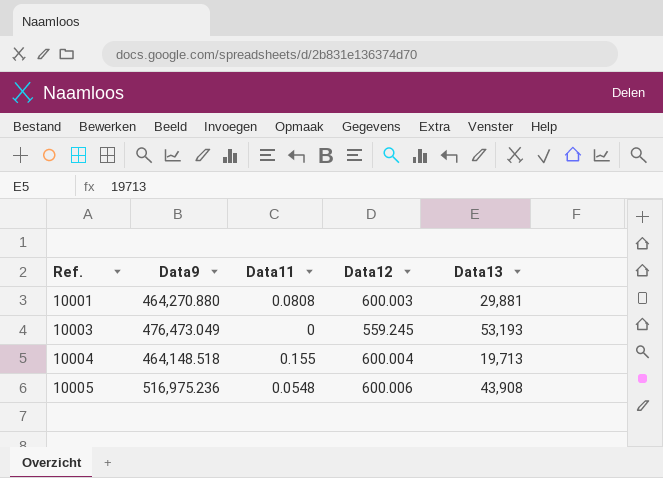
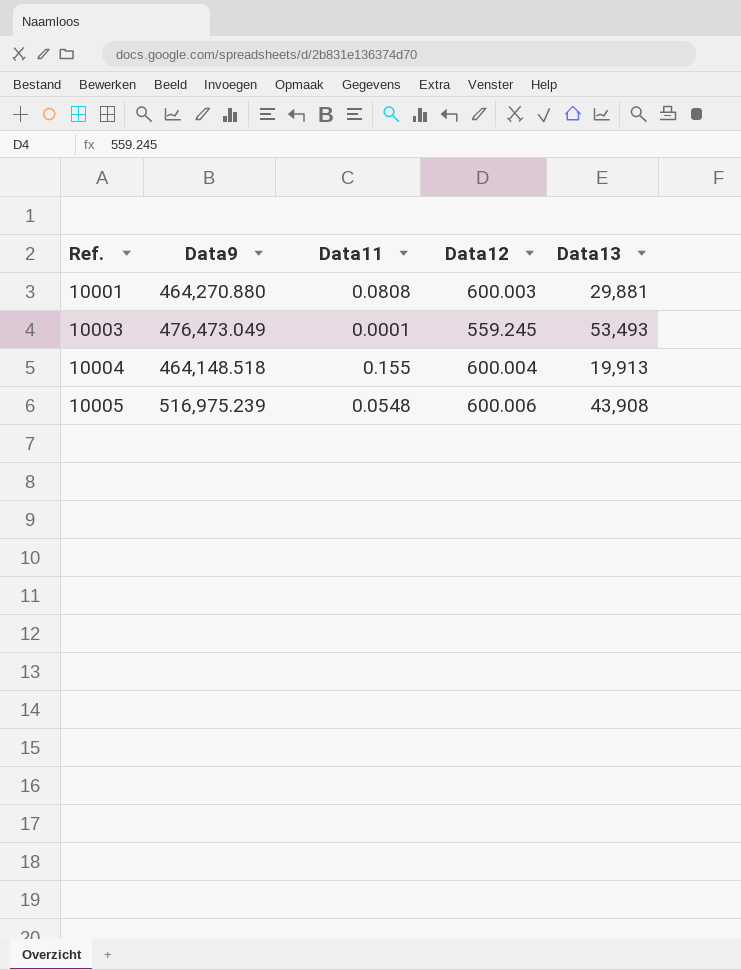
10003 | Data11: 0 -> 0.0001
10003 | Data13: 53,193 -> 53,493
10004 | Data13: 19,713 -> 19,913
10005 | Data9: 516,975.236 -> 516,975.239

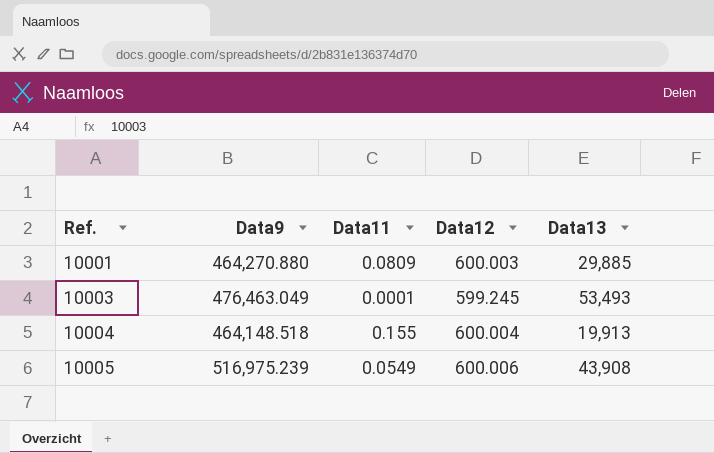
10001 | Data11: 0.0808 -> 0.0809
10001 | Data13: 29,881 -> 29,885
10003 | Data9: 476,473.049 -> 476,463.049
10003 | Data12: 559.245 -> 599.245
10005 | Data11: 0.0548 -> 0.0549

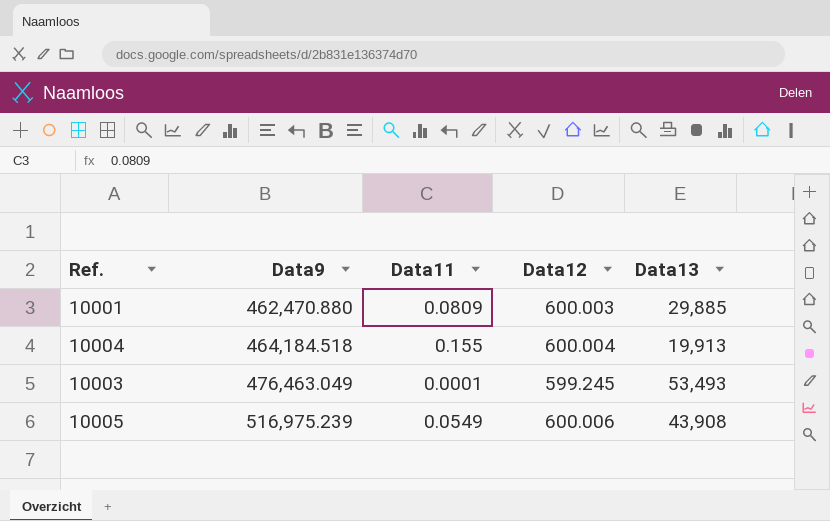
row order: Ref. ascending -> Data9 ascending
10001 | Data9: 464,270.880 -> 462,470.880
10004 | Data9: 464,148.518 -> 464,184.518

